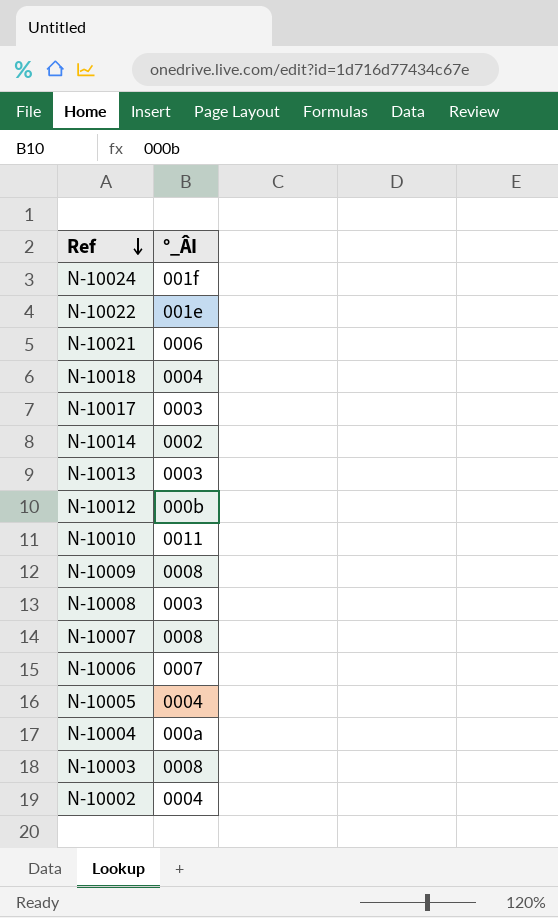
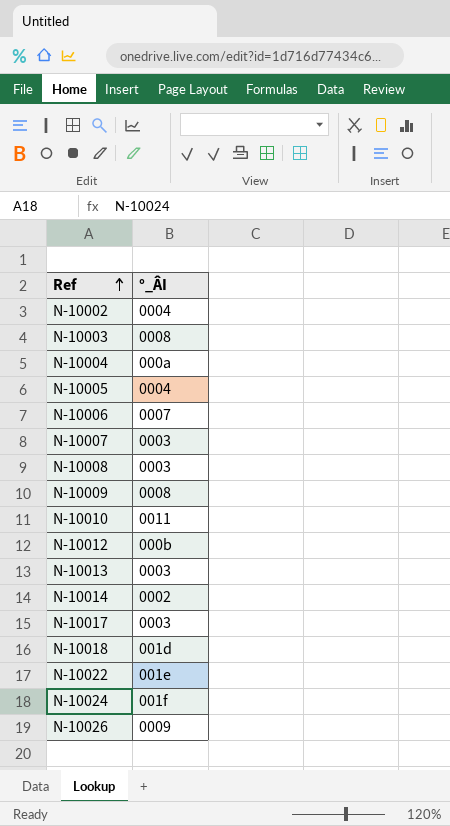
row order: Ref descending -> Ref ascending
row N-10021: 0006 -> none
N-10007 | °_ÂI: 0008 -> 0003
N-10018 | °_ÂI: 0004 -> 001d
row N-10026: none -> 0009

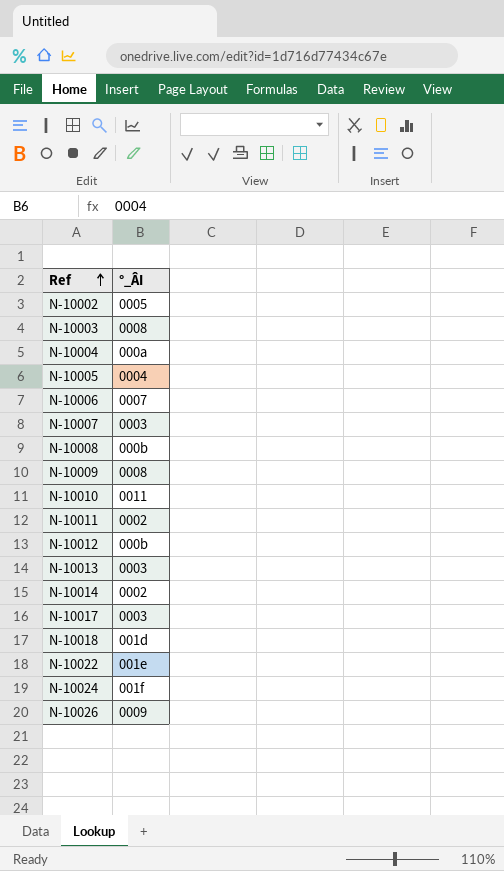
N-10002 | °_ÂI: 0004 -> 0005
N-10008 | °_ÂI: 0003 -> 000b
row N-10011: none -> 0002

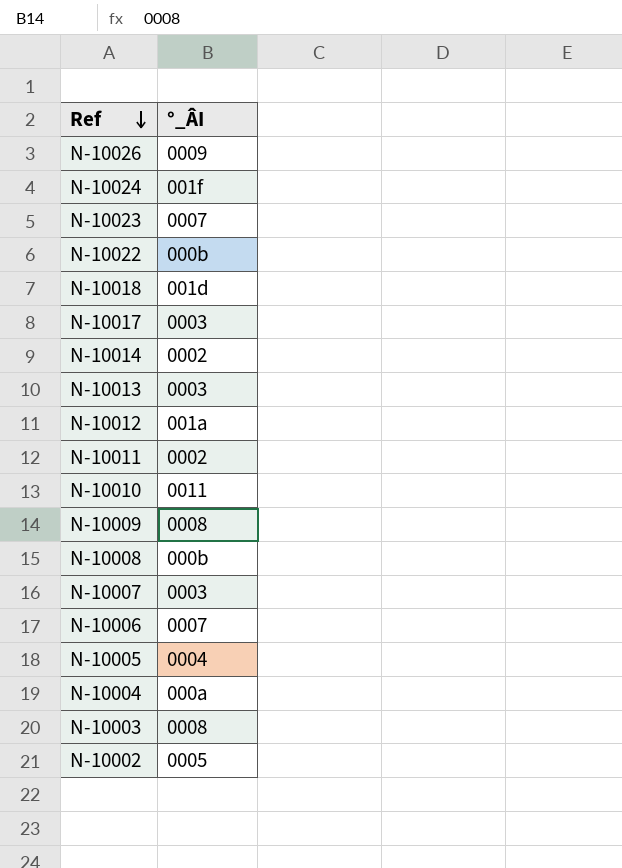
row order: Ref ascending -> Ref descending
row N-10023: none -> 0007
N-10022 | °_ÂI: 001e -> 000b
N-10012 | °_ÂI: 000b -> 001a

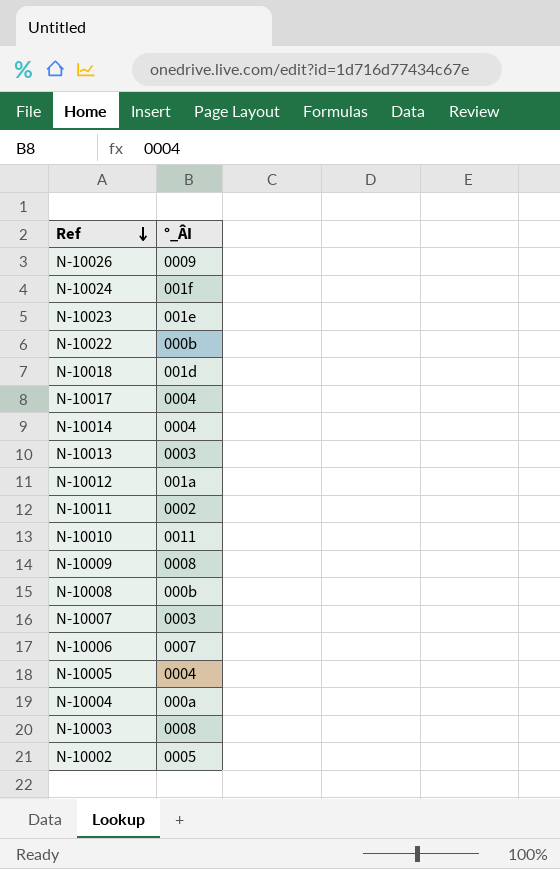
N-10023 | °_ÂI: 0007 -> 001e
N-10017 | °_ÂI: 0003 -> 0004
N-10014 | °_ÂI: 0002 -> 0004

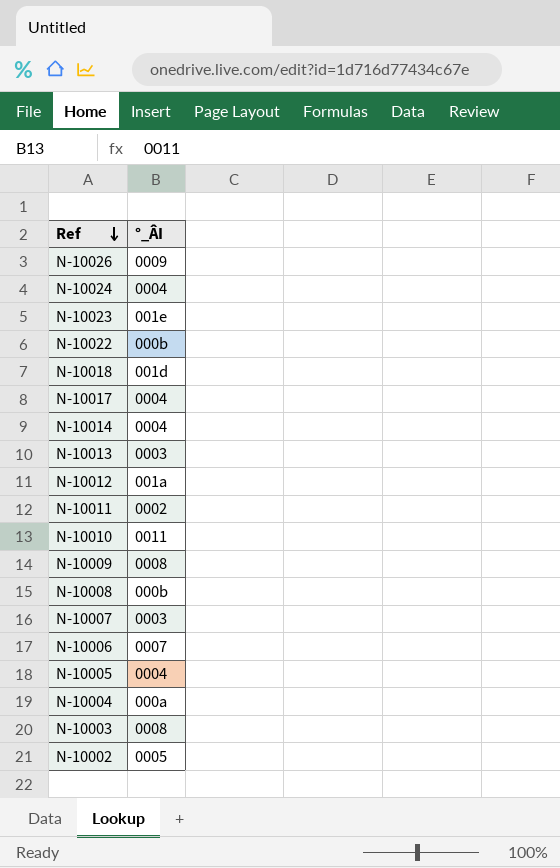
N-10024 | °_ÂI: 001f -> 0004

